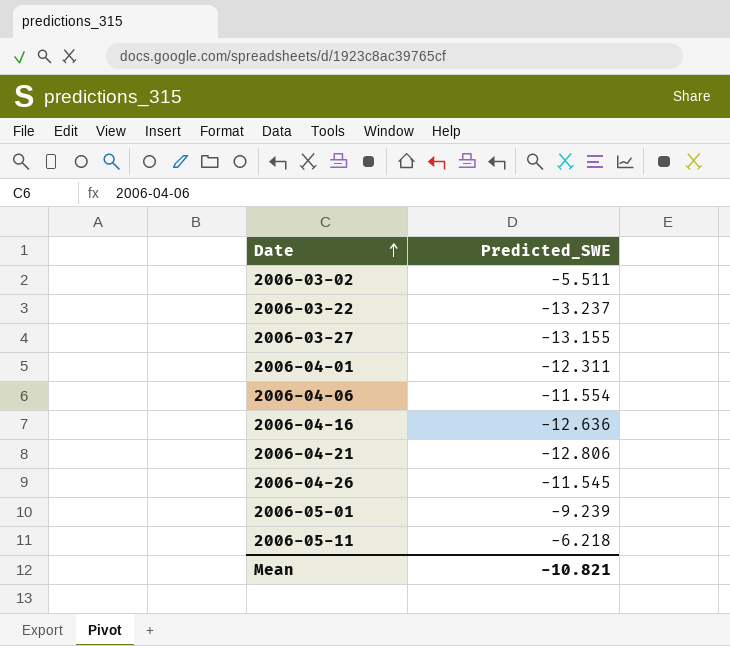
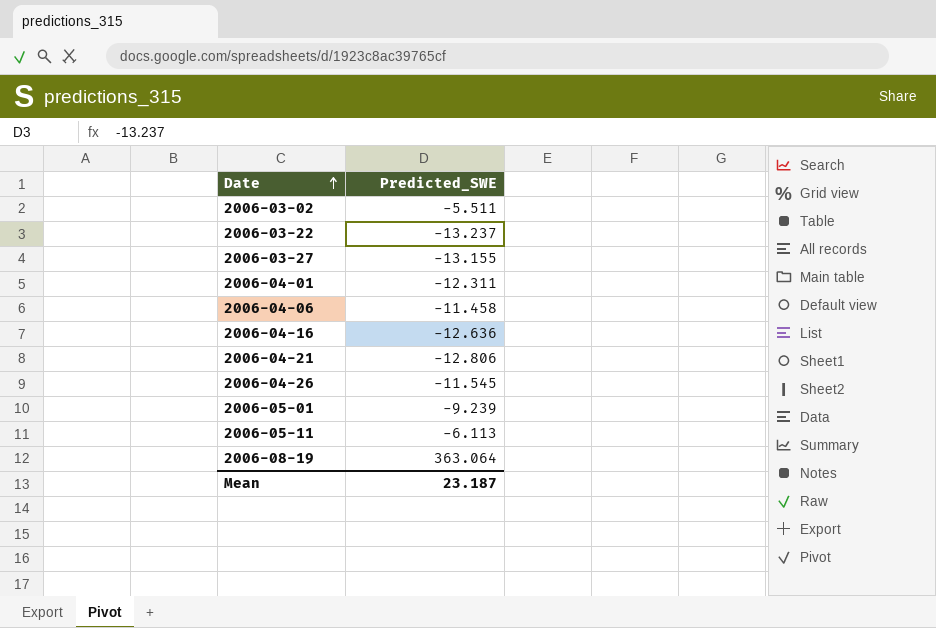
2006-04-06 | Predicted_SWE: -11.554 -> -11.458
2006-05-11 | Predicted_SWE: -6.218 -> -6.113
row 2006-08-19: none -> 363.064
Mean | Predicted_SWE: -10.821 -> 23.187

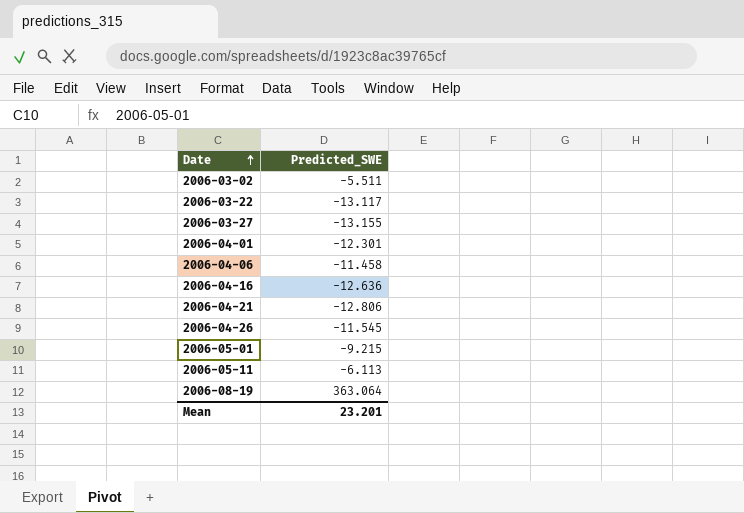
2006-03-22 | Predicted_SWE: -13.237 -> -13.117
2006-04-01 | Predicted_SWE: -12.311 -> -12.301
2006-05-01 | Predicted_SWE: -9.239 -> -9.215
Mean | Predicted_SWE: 23.187 -> 23.201

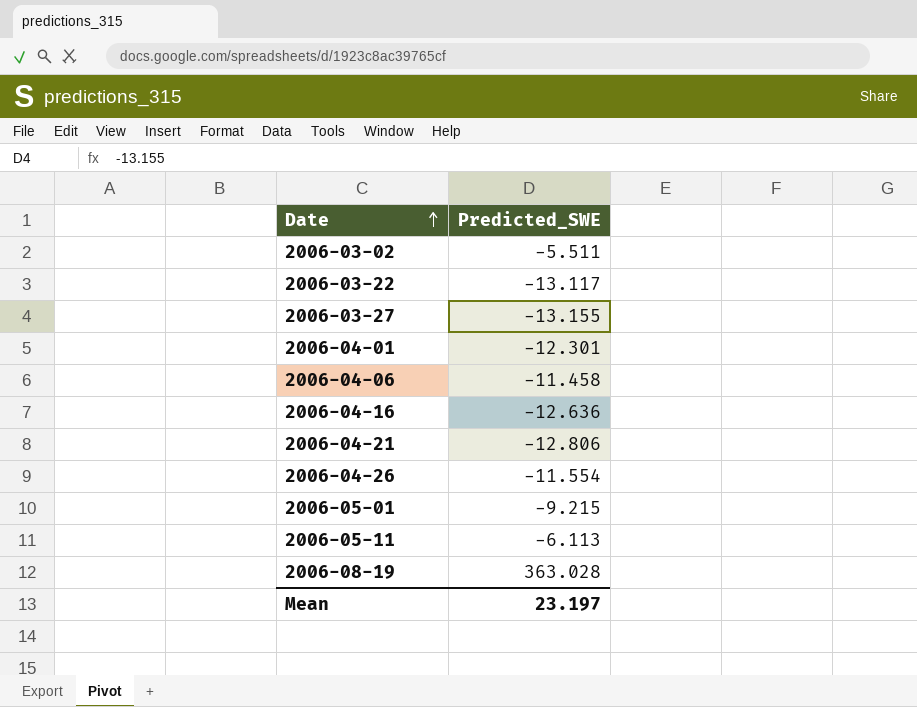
2006-04-26 | Predicted_SWE: -11.545 -> -11.554
2006-08-19 | Predicted_SWE: 363.064 -> 363.028
Mean | Predicted_SWE: 23.201 -> 23.197

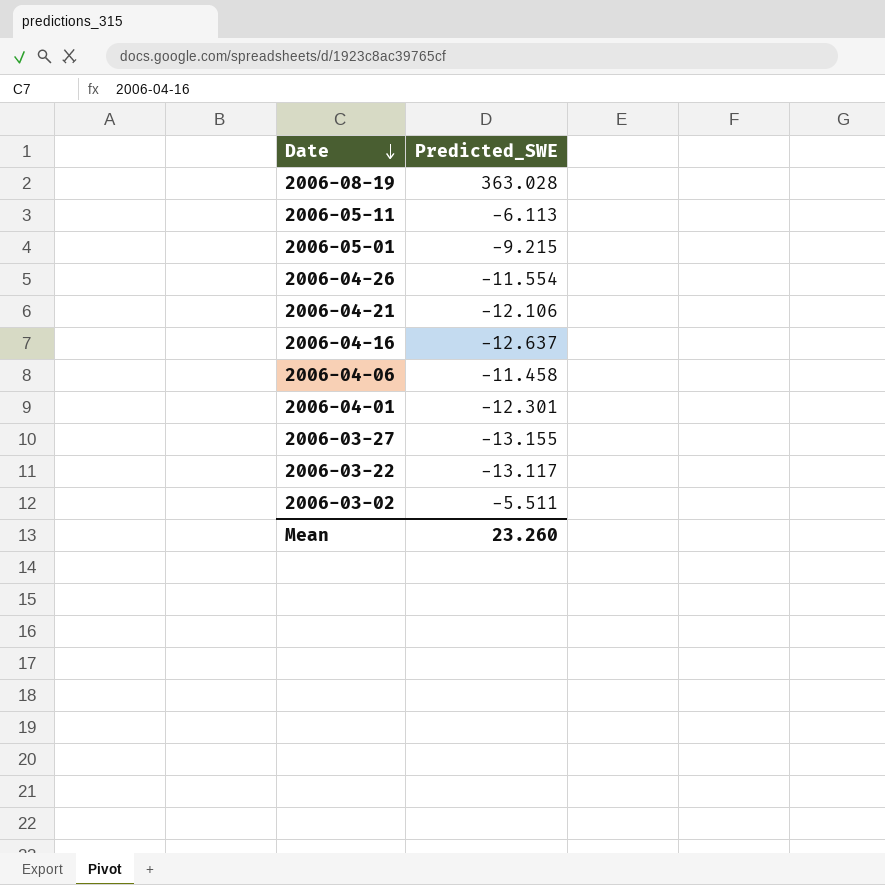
row order: Date ascending -> Date descending
2006-04-21 | Predicted_SWE: -12.806 -> -12.106
2006-04-16 | Predicted_SWE: -12.636 -> -12.637
Mean | Predicted_SWE: 23.197 -> 23.260

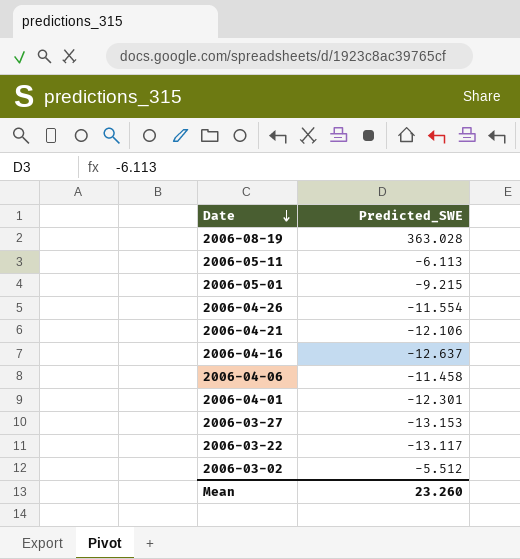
2006-03-27 | Predicted_SWE: -13.155 -> -13.153
2006-03-02 | Predicted_SWE: -5.511 -> -5.512

